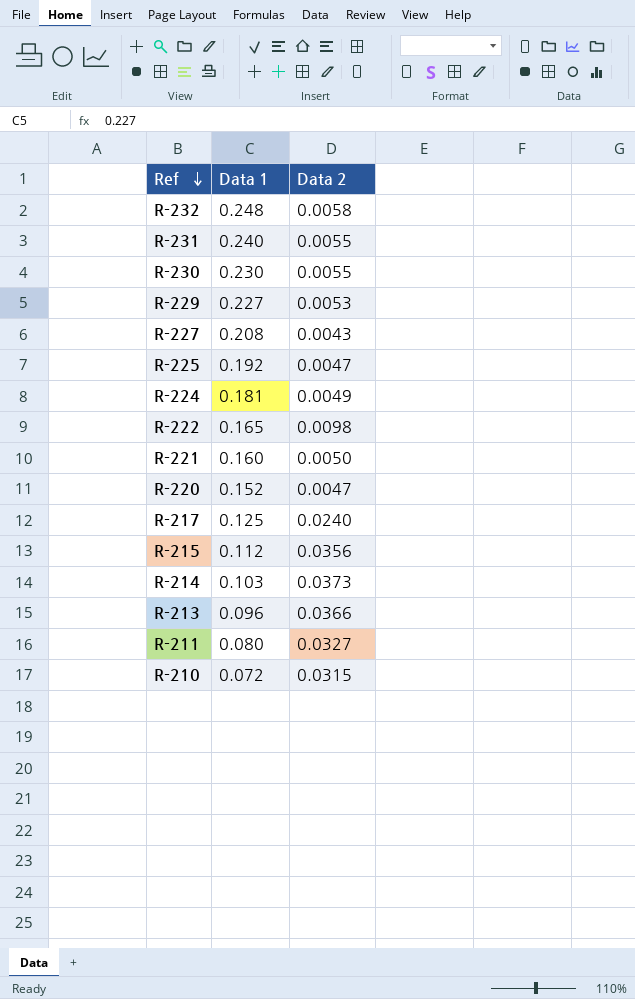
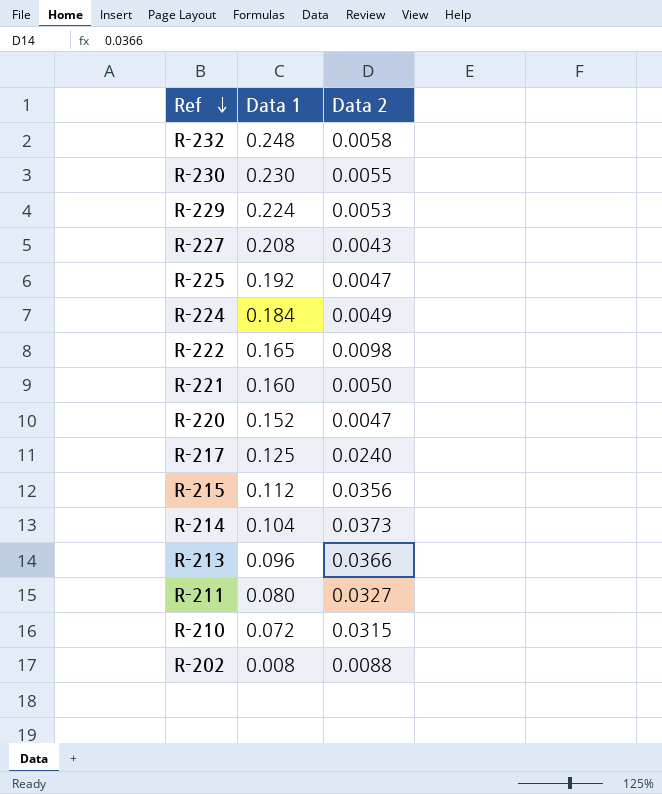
row R-231: 0.240 | 0.0055 -> none
R-229 | Data 1: 0.227 -> 0.224
R-224 | Data 1: 0.181 -> 0.184
R-214 | Data 1: 0.103 -> 0.104
row R-202: none -> 0.008 | 0.0088

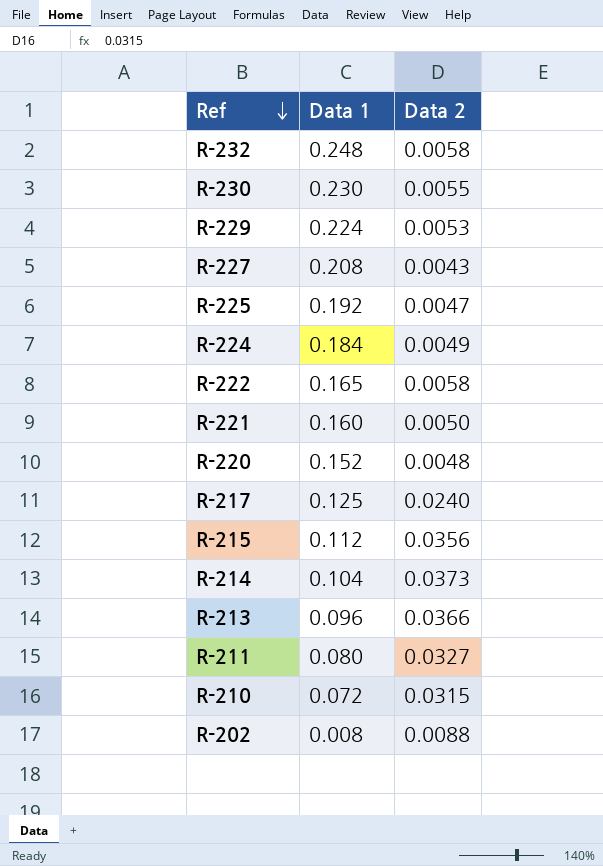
R-222 | Data 2: 0.0098 -> 0.0058
R-220 | Data 2: 0.0047 -> 0.0048

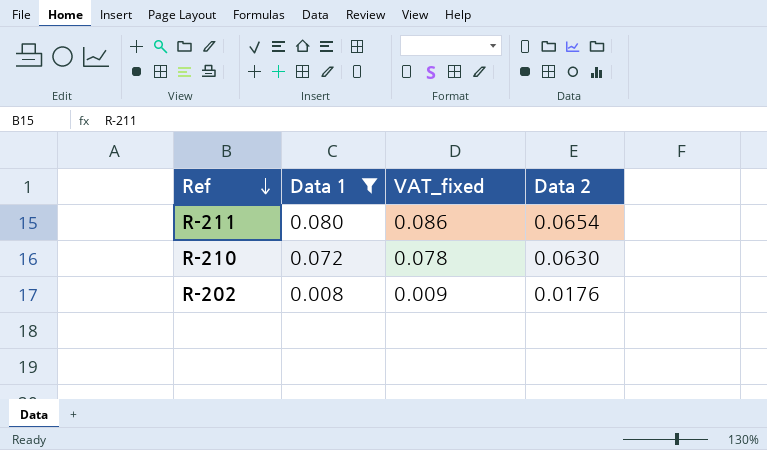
filter: none -> Data 1 <= 0.080
column VAT_fixed | formula: none -> [Data 1] * 1.08
R-211 | Data 2: 0.0327 -> 0.0654
R-210 | Data 2: 0.0315 -> 0.0630
R-202 | Data 2: 0.0088 -> 0.0176

